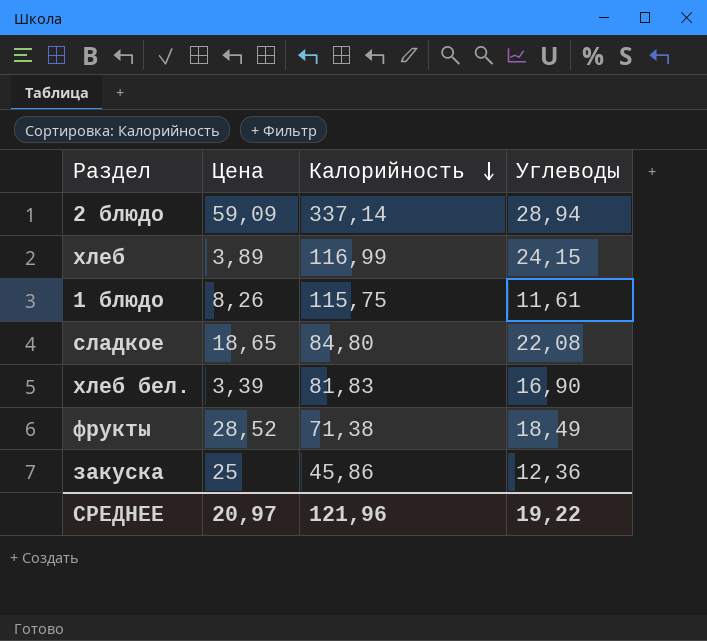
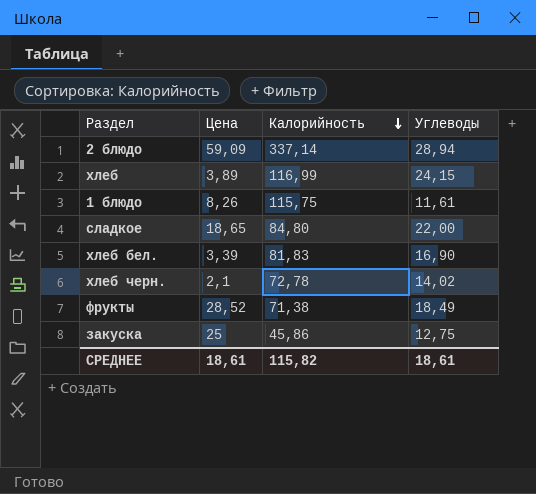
сладкое | Углеводы: 22,08 -> 22,00
row хлеб черн.: none -> 2,1 | 72,78 | 14,02
закуска | Углеводы: 12,36 -> 12,75
СРЕДНЕЕ | Цена: 20,97 -> 18,61
СРЕДНЕЕ | Калорийность: 121,96 -> 115,82
СРЕДНЕЕ | Углеводы: 19,22 -> 18,61

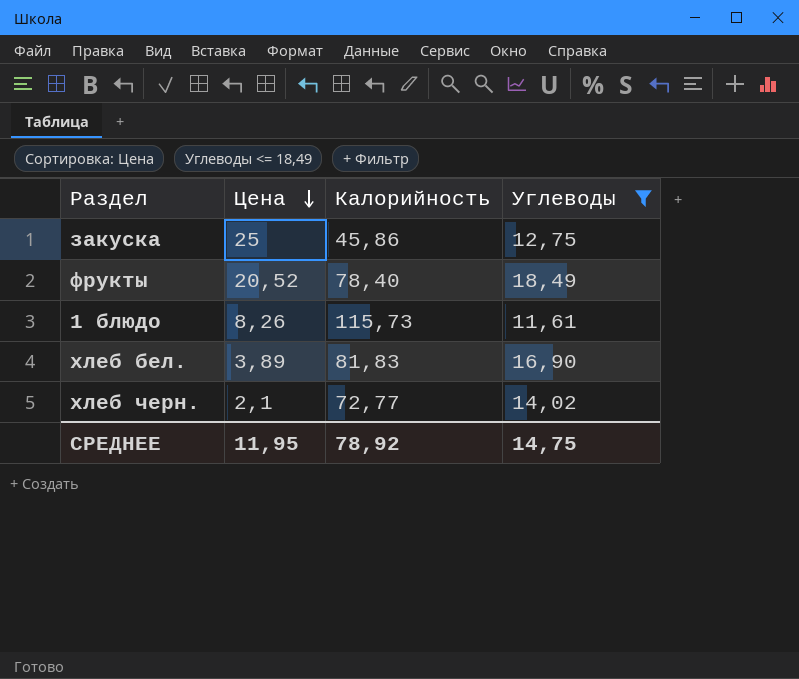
filter: none -> Углеводы <= 18,49
row order: Калорийность descending -> Цена descending
фрукты | Цена: 28,52 -> 20,52
фрукты | Калорийность: 71,38 -> 78,40
1 блюдо | Калорийность: 115,75 -> 115,73
хлеб бел. | Цена: 3,39 -> 3,89
хлеб черн. | Калорийность: 72,78 -> 72,77
СРЕДНЕЕ | Цена: 18,61 -> 11,95
СРЕДНЕЕ | Калорийность: 115,82 -> 78,92
СРЕДНЕЕ | Углеводы: 18,61 -> 14,75

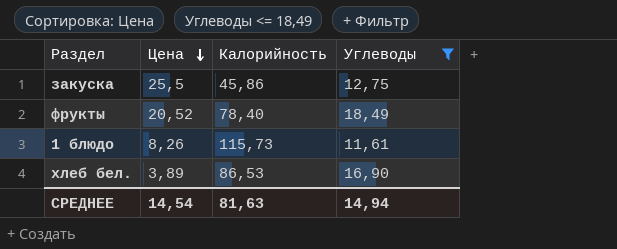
row хлеб черн.: 2,1 | 72,77 | 14,02 -> none
закуска | Цена: 25 -> 25,5
хлеб бел. | Калорийность: 81,83 -> 86,53
СРЕДНЕЕ | Цена: 11,95 -> 14,54
СРЕДНЕЕ | Калорийность: 78,92 -> 81,63
СРЕДНЕЕ | Углеводы: 14,75 -> 14,94

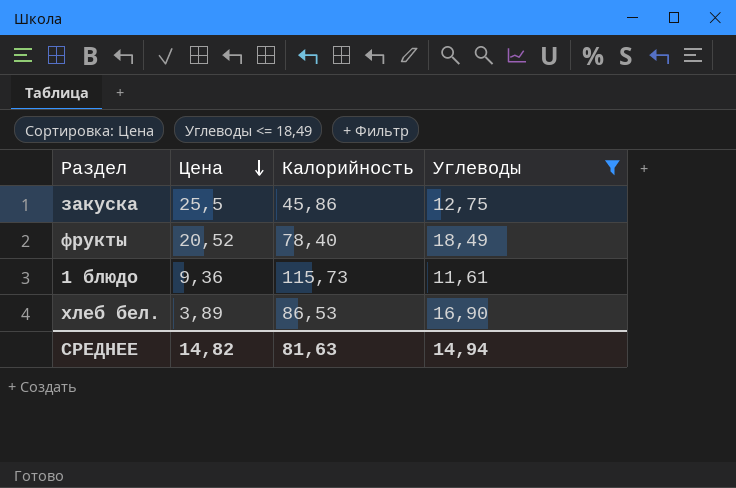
1 блюдо | Цена: 8,26 -> 9,36
СРЕДНЕЕ | Цена: 14,54 -> 14,82

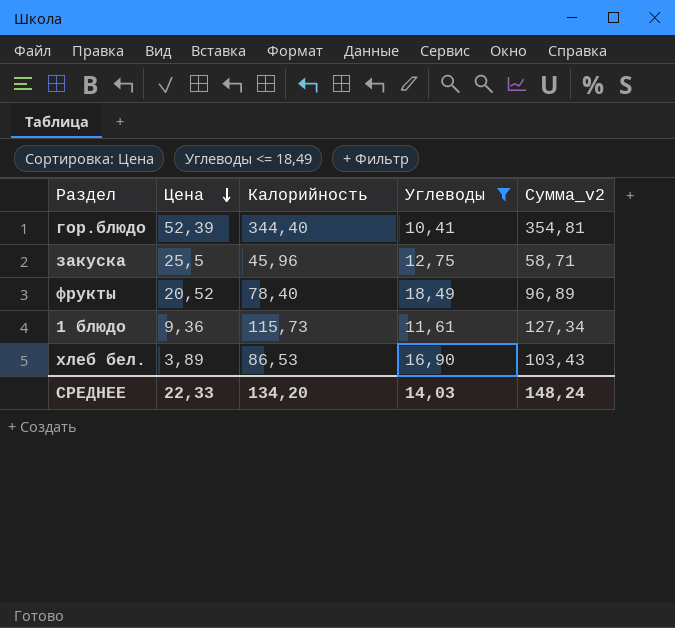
column Сумма_v2 | formula: none -> [Калорийность] + [Углеводы]
row гор.блюдо: none -> 52,39 | 344,40 | 10,41 | 354,81
закуска | Калорийность: 45,86 -> 45,96
СРЕДНЕЕ | Цена: 14,82 -> 22,33
СРЕДНЕЕ | Калорийность: 81,63 -> 134,20
СРЕДНЕЕ | Углеводы: 14,94 -> 14,03

